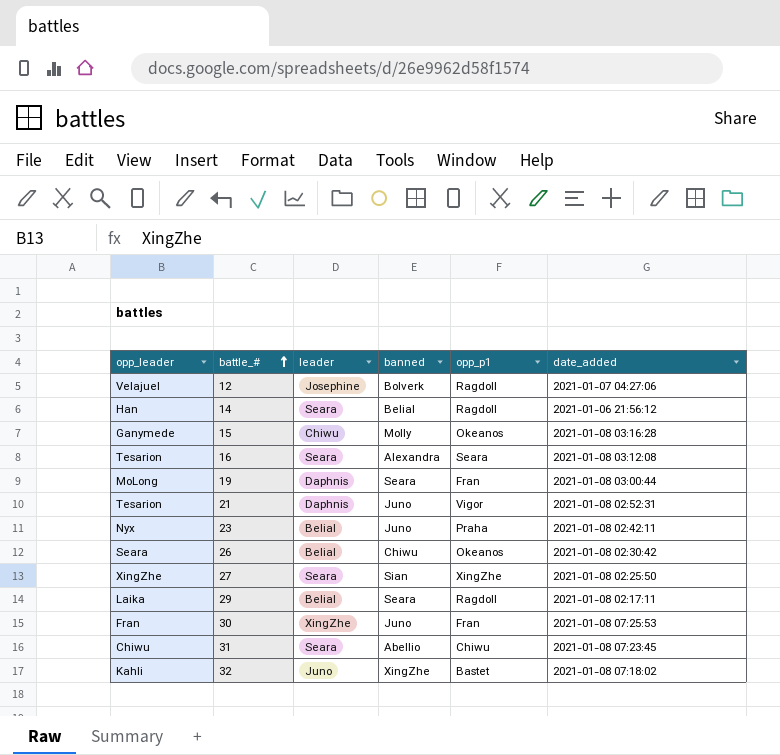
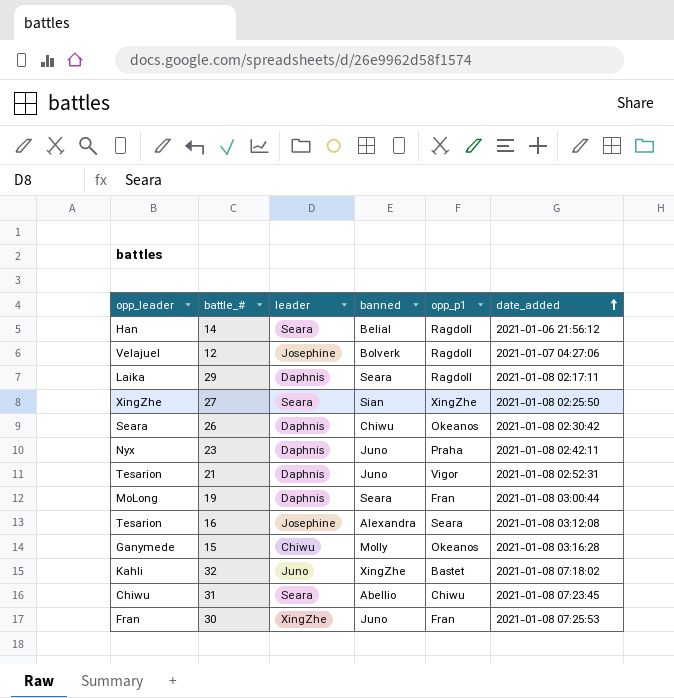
row order: battle_# ascending -> date_added ascending
29 | leader: Belial -> Daphnis
26 | leader: Belial -> Daphnis
23 | leader: Belial -> Daphnis
16 | leader: Seara -> Josephine

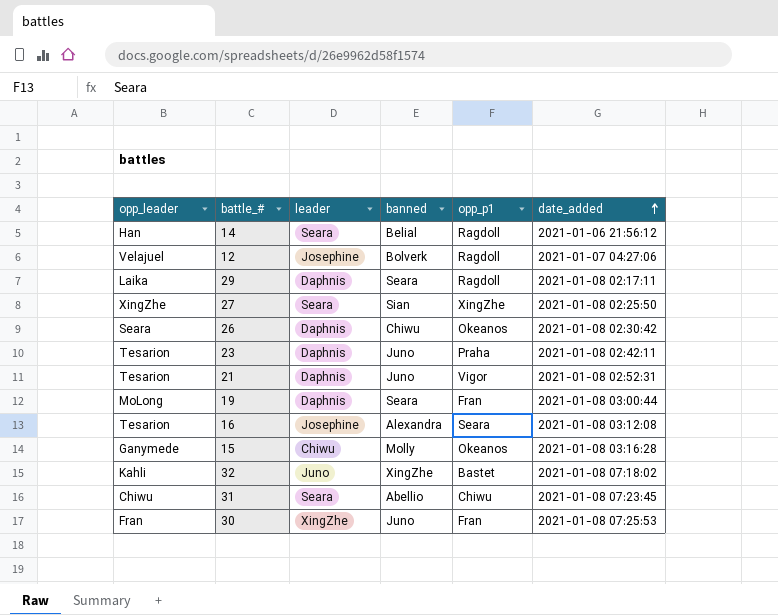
23 | opp_leader: Nyx -> Tesarion

